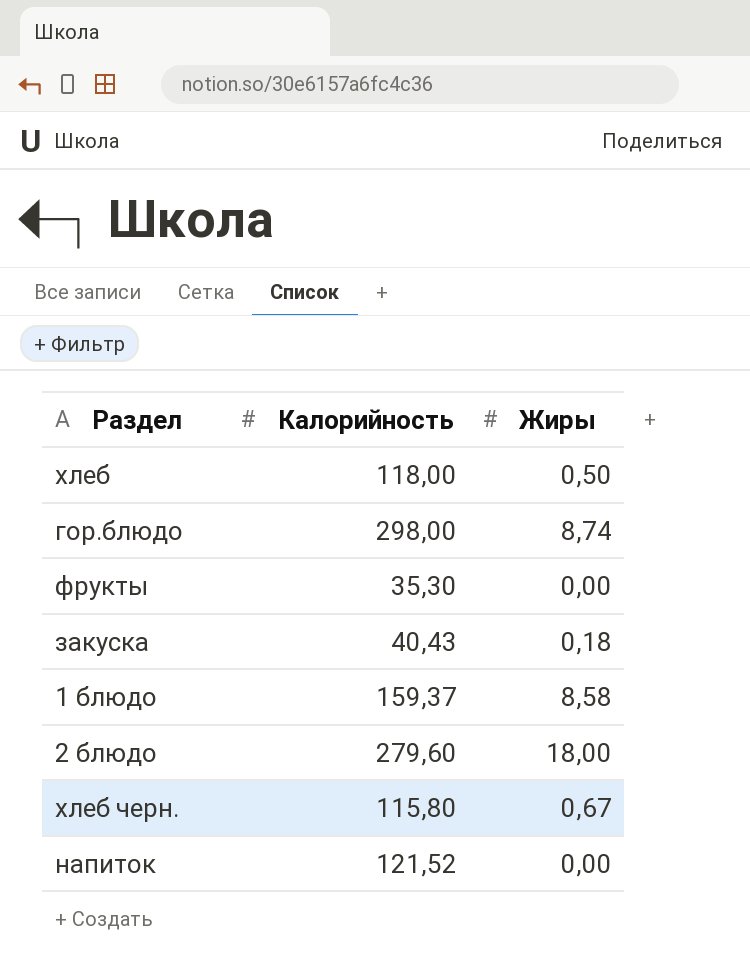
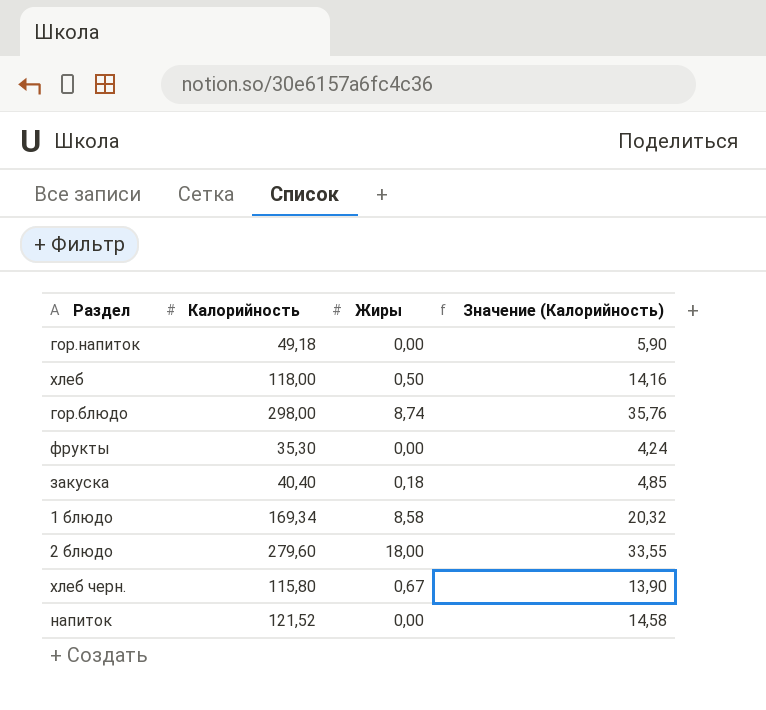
column Значение (Калорийность) | formula: none -> [Калорийность] * 0,12
row гор.напиток: none -> 49,18 | 0,00 | 5,90
закуска | Калорийность: 40,43 -> 40,40
1 блюдо | Калорийность: 159,37 -> 169,34

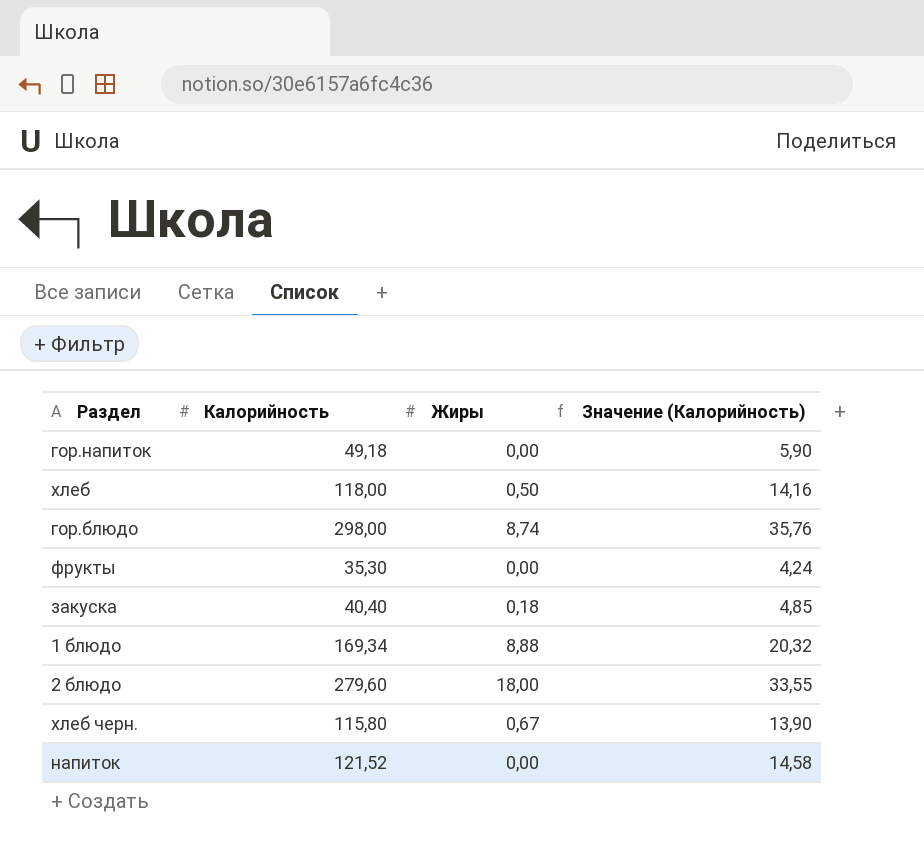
1 блюдо | Жиры: 8,58 -> 8,88

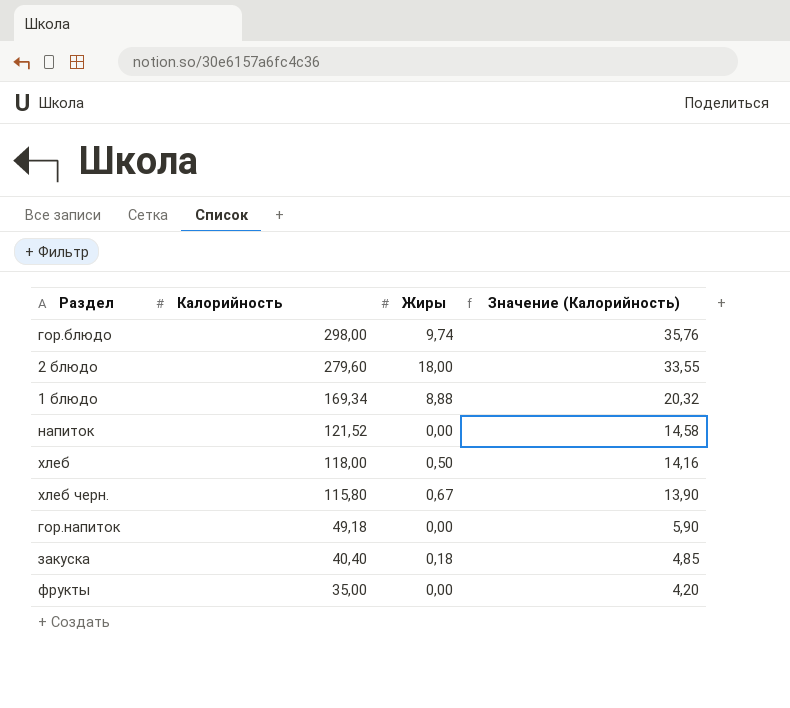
row order: none -> Калорийность descending
гор.блюдо | Жиры: 8,74 -> 9,74
фрукты | Калорийность: 35,30 -> 35,00
фрукты | Значение (Калорийность): 4,24 -> 4,20

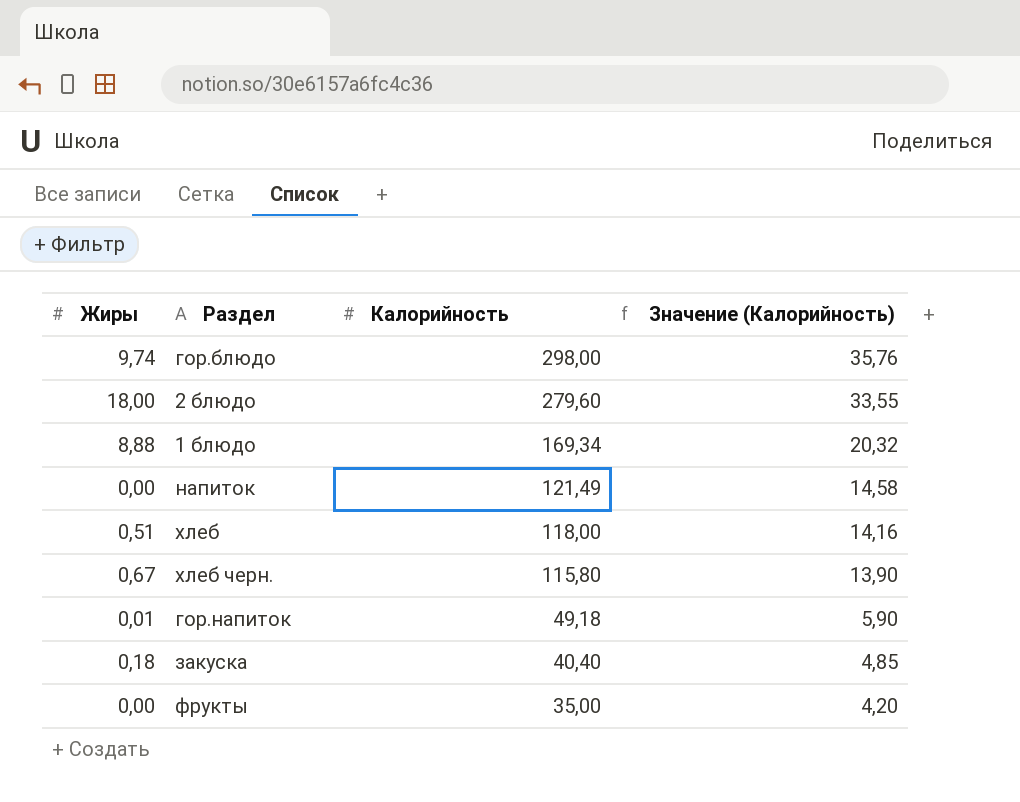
column Жиры | position: 3 -> 1
напиток | Калорийность: 121,52 -> 121,49
хлеб | Жиры: 0,50 -> 0,51
гор.напиток | Жиры: 0,00 -> 0,01

